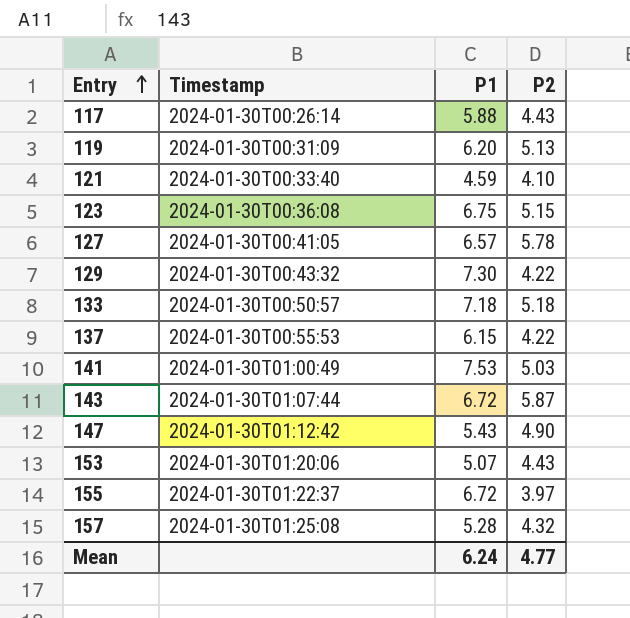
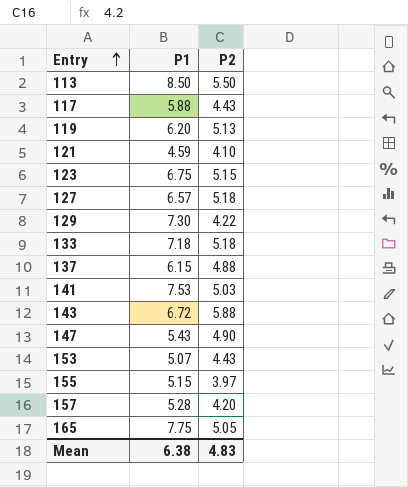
column Timestamp | position: 2 -> none
row 113: none -> 8.50 | 5.50
127 | P2: 5.78 -> 5.18
137 | P2: 4.22 -> 4.88
143 | P2: 5.87 -> 5.88
155 | P1: 6.72 -> 5.15
157 | P2: 4.32 -> 4.20
row 165: none -> 7.75 | 5.05
Mean | P1: 6.24 -> 6.38
Mean | P2: 4.77 -> 4.83

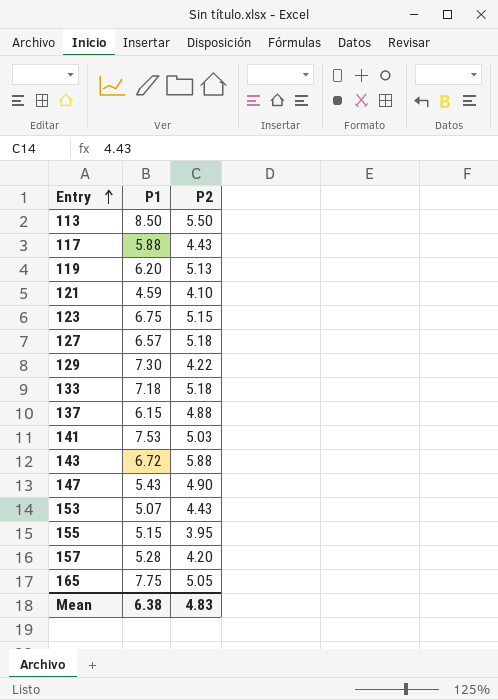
155 | P2: 3.97 -> 3.95

